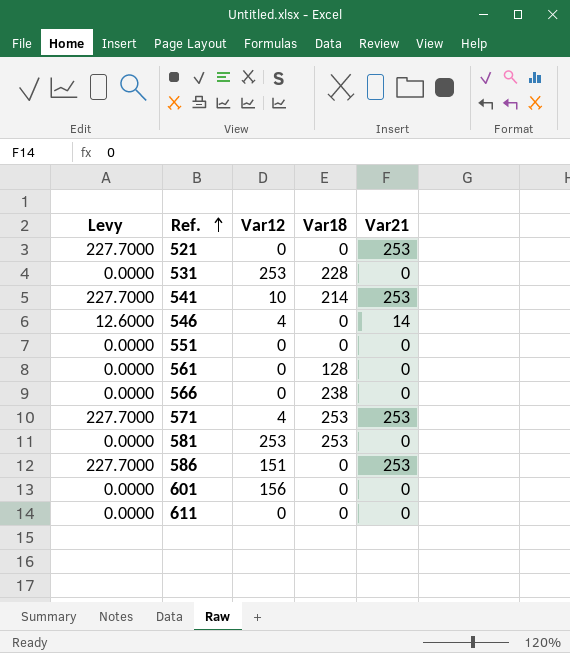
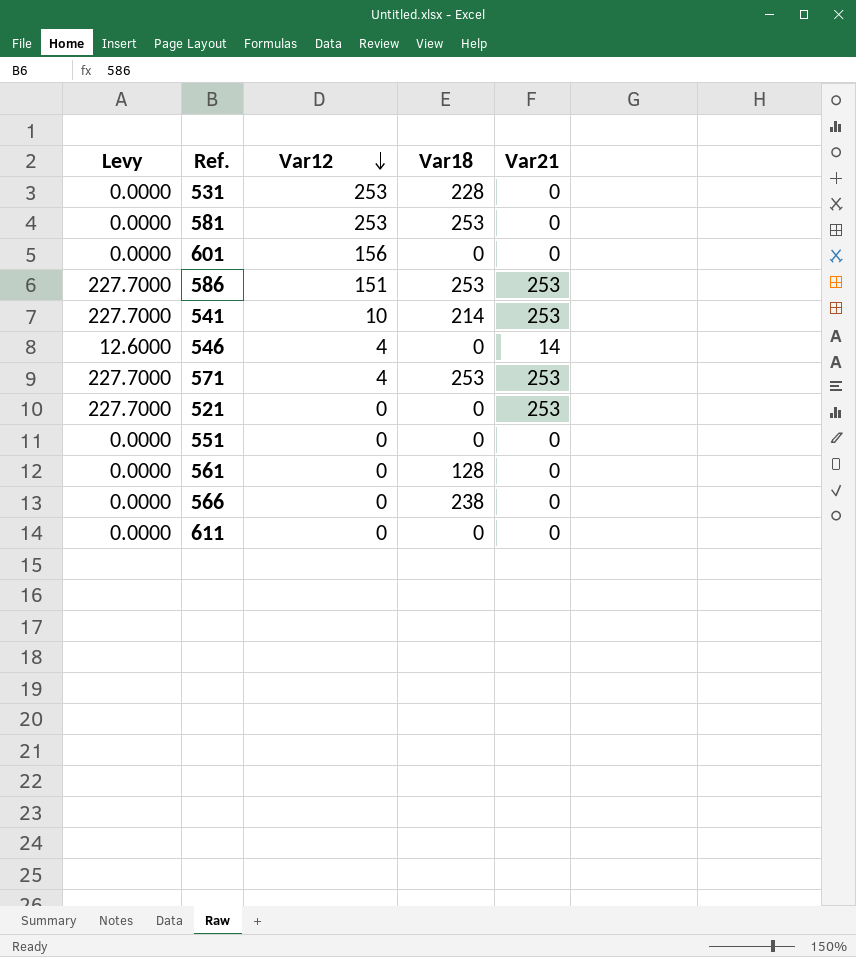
row order: Ref. ascending -> Var12 descending
586 | Var18: 0 -> 253

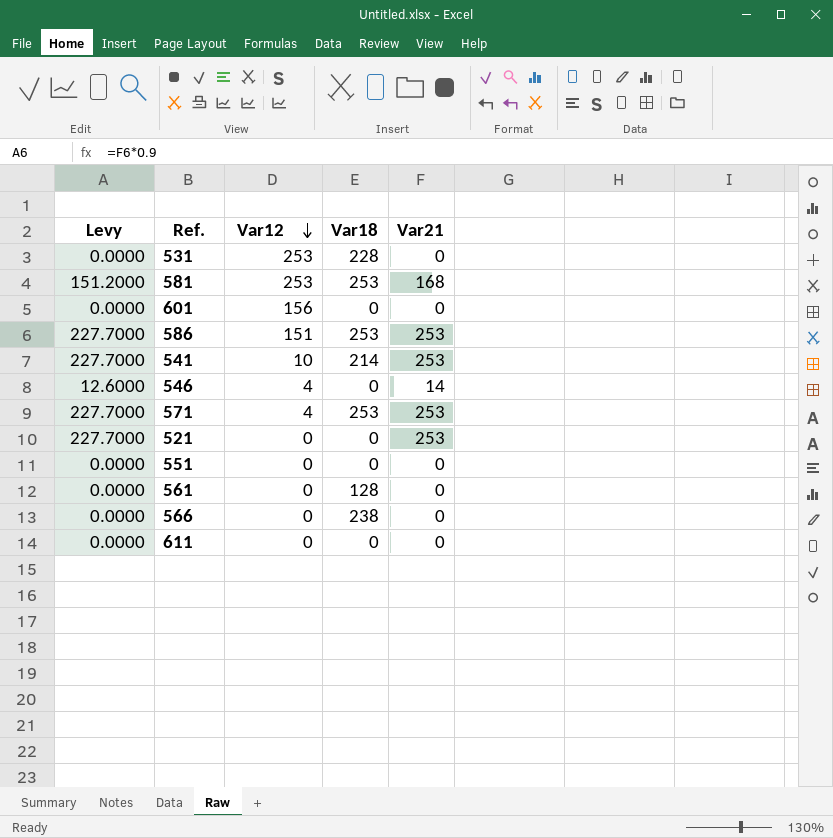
581 | Levy: 0.0000 -> 151.2000
581 | Var21: 0 -> 168

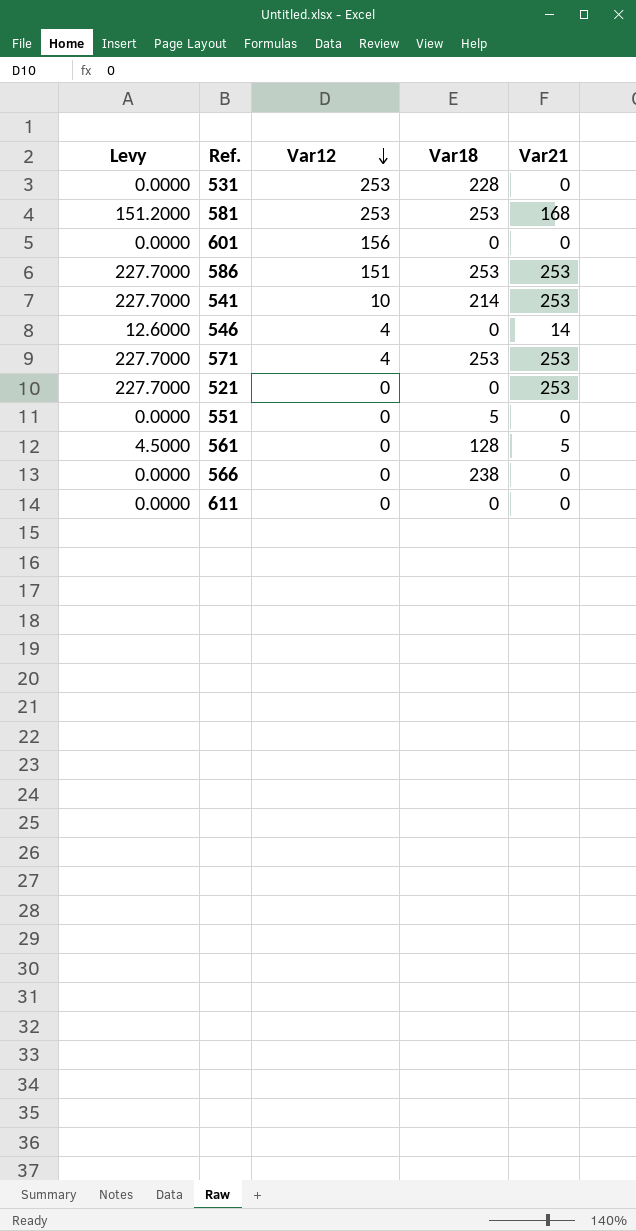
551 | Var18: 0 -> 5
561 | Levy: 0.0000 -> 4.5000
561 | Var21: 0 -> 5

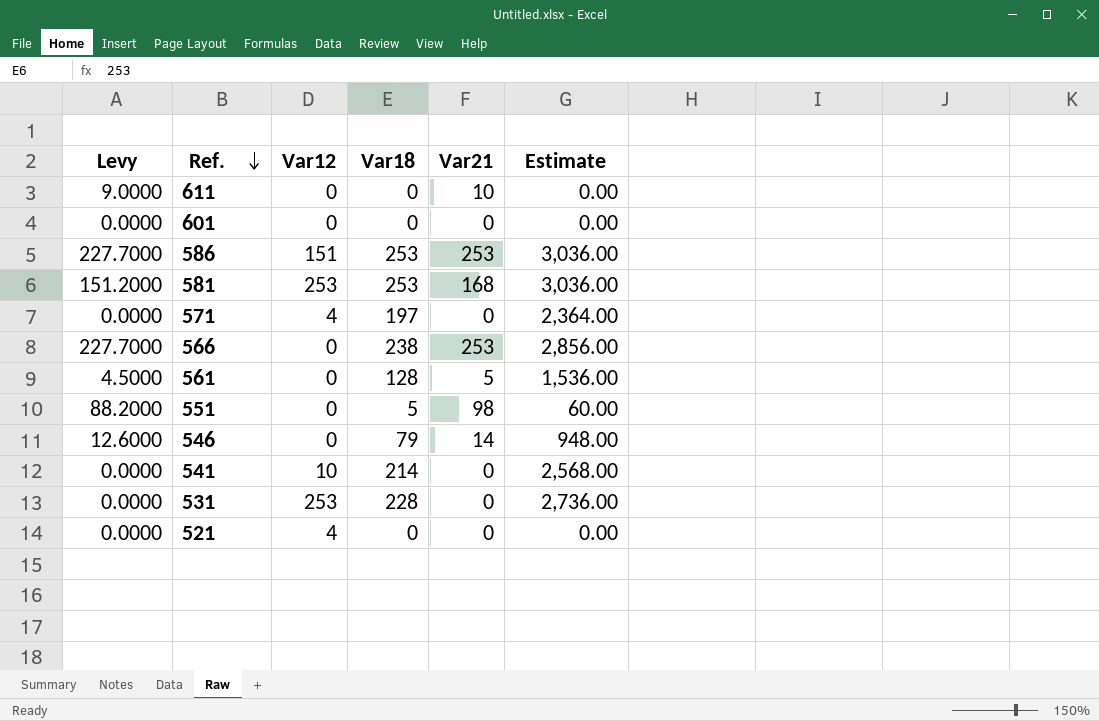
row order: Var12 descending -> Ref. descending
column Estimate | formula: none -> [Var18] * 12
611 | Levy: 0.0000 -> 9.0000
611 | Var21: 0 -> 10
601 | Var12: 156 -> 0
571 | Levy: 227.7000 -> 0.0000
571 | Var18: 253 -> 197
571 | Var21: 253 -> 0
566 | Levy: 0.0000 -> 227.7000
566 | Var21: 0 -> 253
551 | Levy: 0.0000 -> 88.2000
551 | Var21: 0 -> 98
546 | Var12: 4 -> 0
546 | Var18: 0 -> 79
541 | Levy: 227.7000 -> 0.0000
541 | Var21: 253 -> 0
521 | Levy: 227.7000 -> 0.0000
521 | Var12: 0 -> 4
521 | Var21: 253 -> 0

